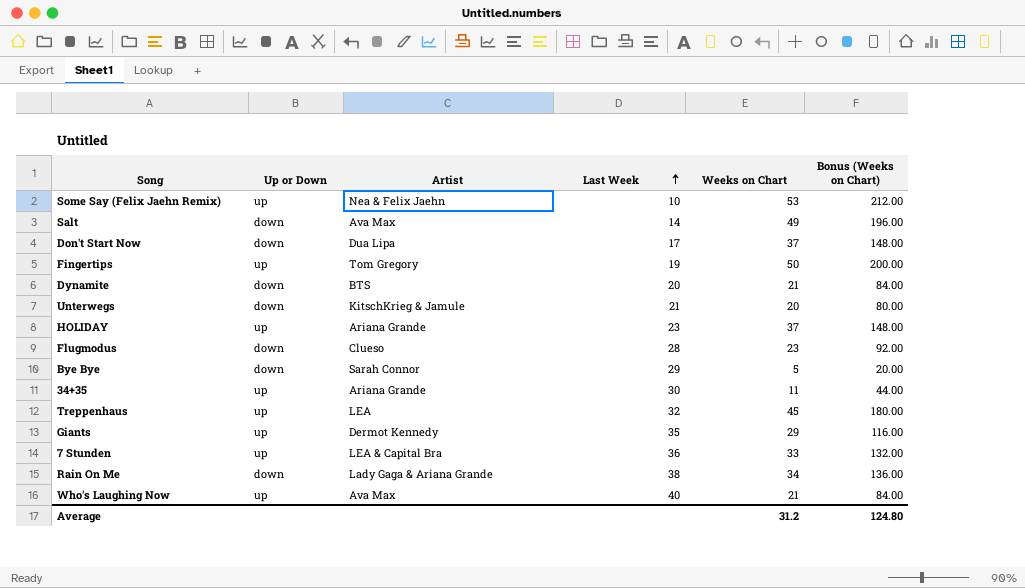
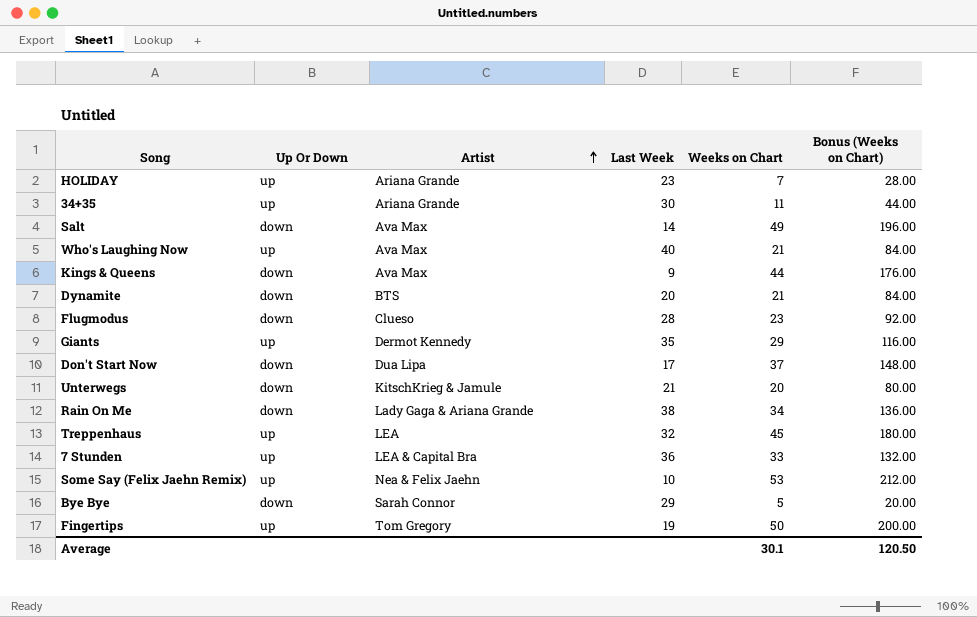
row order: Last Week ascending -> Artist ascending
column name: Up or Down -> Up Or Down
HOLIDAY | Weeks on Chart: 37 -> 7
HOLIDAY | Bonus (Weeks on Chart): 148.00 -> 28.00
row Kings & Queens: none -> down | Ava Max | 9 | 44 | 176.00
Average | Weeks on Chart: 31.2 -> 30.1
Average | Bonus (Weeks on Chart): 124.80 -> 120.50

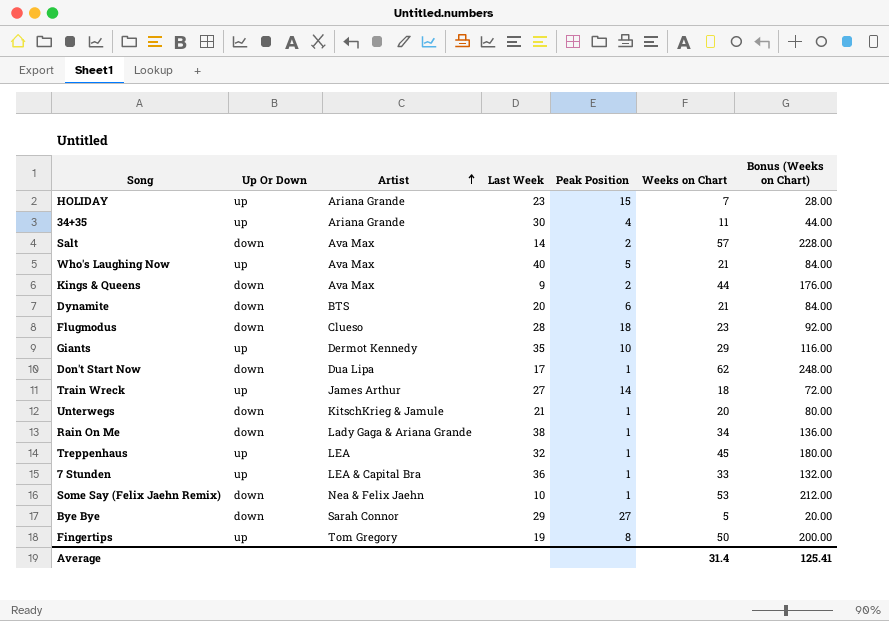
column Peak Position | position: none -> 5
Salt | Weeks on Chart: 49 -> 57
Salt | Bonus (Weeks on Chart): 196.00 -> 228.00
Don't Start Now | Weeks on Chart: 37 -> 62
Don't Start Now | Bonus (Weeks on Chart): 148.00 -> 248.00
row Train Wreck: none -> up | James Arthur | 27 | 14 | 18 | 72.00
Some Say (Felix Jaehn Remix) | Up Or Down: up -> down
Average | Weeks on Chart: 30.1 -> 31.4
Average | Bonus (Weeks on Chart): 120.50 -> 125.41

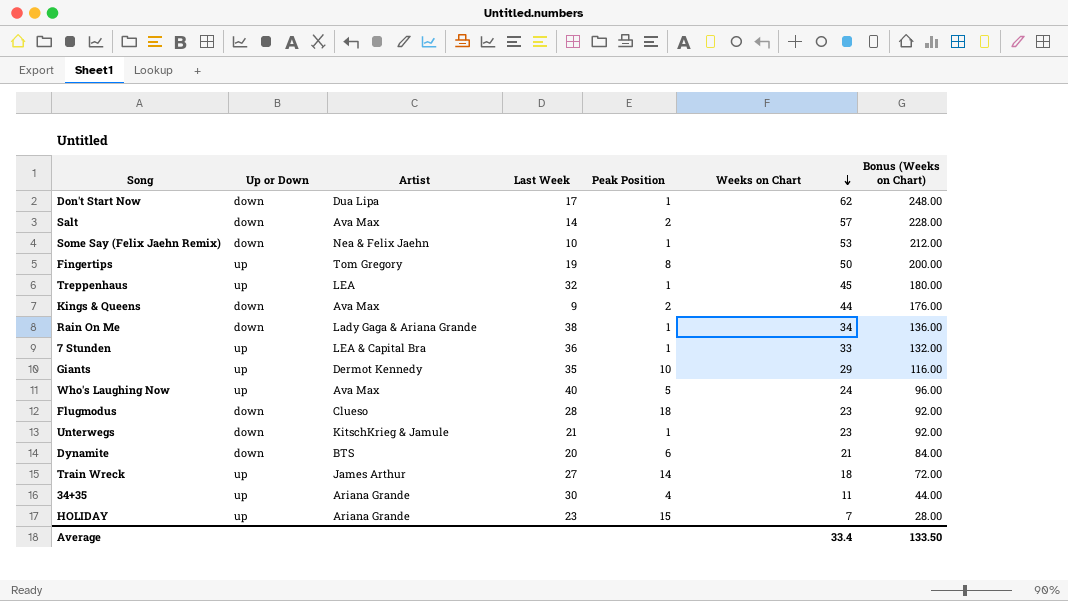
row order: Artist ascending -> Weeks on Chart descending
column name: Up Or Down -> Up or Down
row Bye Bye: down | Sarah Connor | 29 | 27 | 5 | 20.00 -> none
Who's Laughing Now | Weeks on Chart: 21 -> 24
Who's Laughing Now | Bonus (Weeks on Chart): 84.00 -> 96.00
Unterwegs | Weeks on Chart: 20 -> 23
Unterwegs | Bonus (Weeks on Chart): 80.00 -> 92.00
Average | Weeks on Chart: 31.4 -> 33.4
Average | Bonus (Weeks on Chart): 125.41 -> 133.50

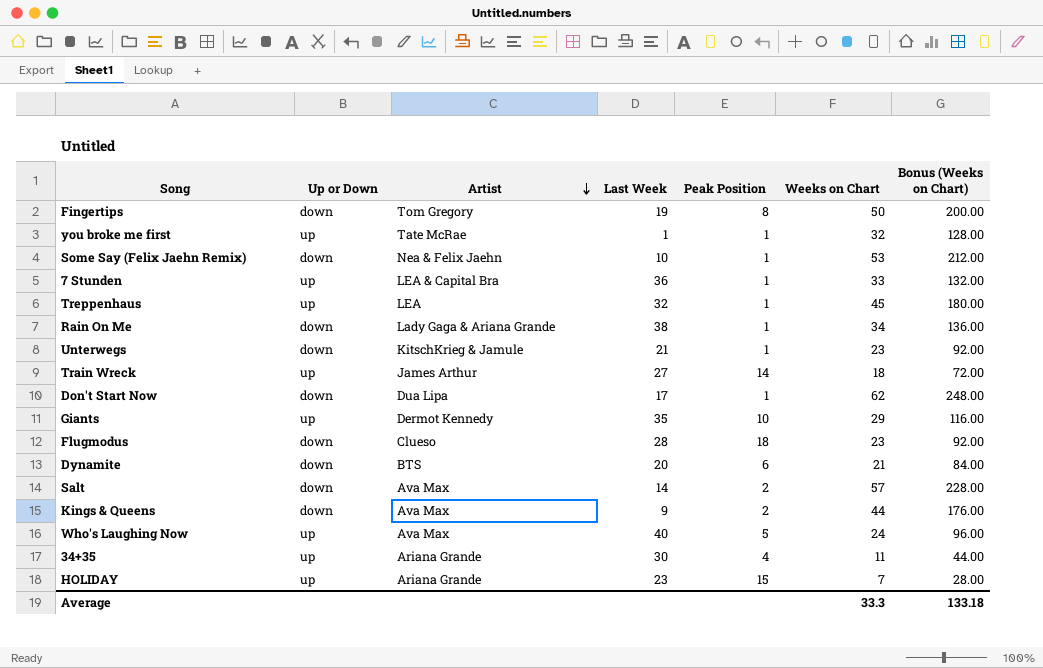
row order: Weeks on Chart descending -> Artist descending
Fingertips | Up or Down: up -> down
row you broke me first: none -> up | Tate McRae | 1 | 1 | 32 | 128.00
Average | Weeks on Chart: 33.4 -> 33.3
Average | Bonus (Weeks on Chart): 133.50 -> 133.18

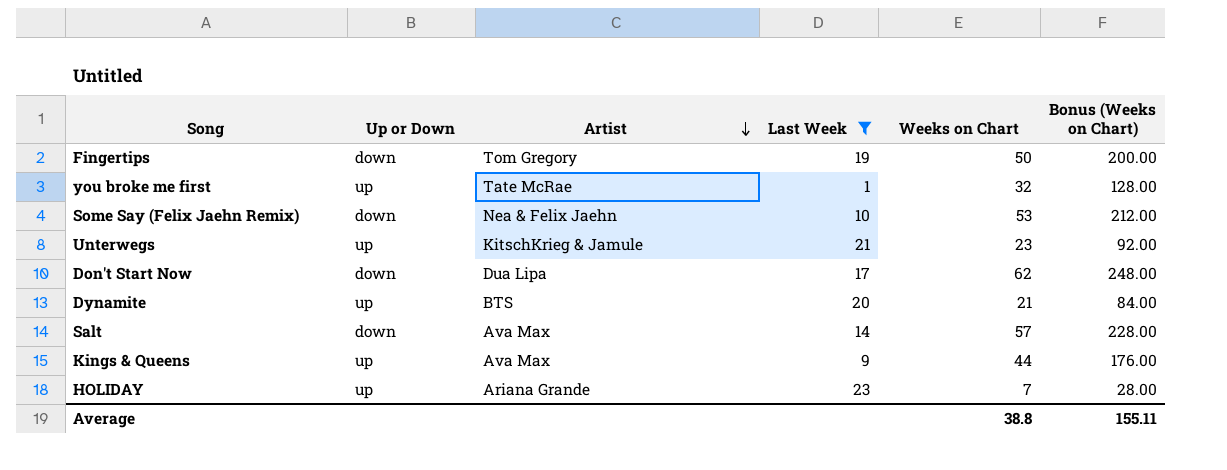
filter: none -> Last Week <= 23
column Peak Position | position: 5 -> none
Unterwegs | Up or Down: down -> up
Dynamite | Up or Down: down -> up
Kings & Queens | Up or Down: down -> up
Average | Weeks on Chart: 33.3 -> 38.8
Average | Bonus (Weeks on Chart): 133.18 -> 155.11

